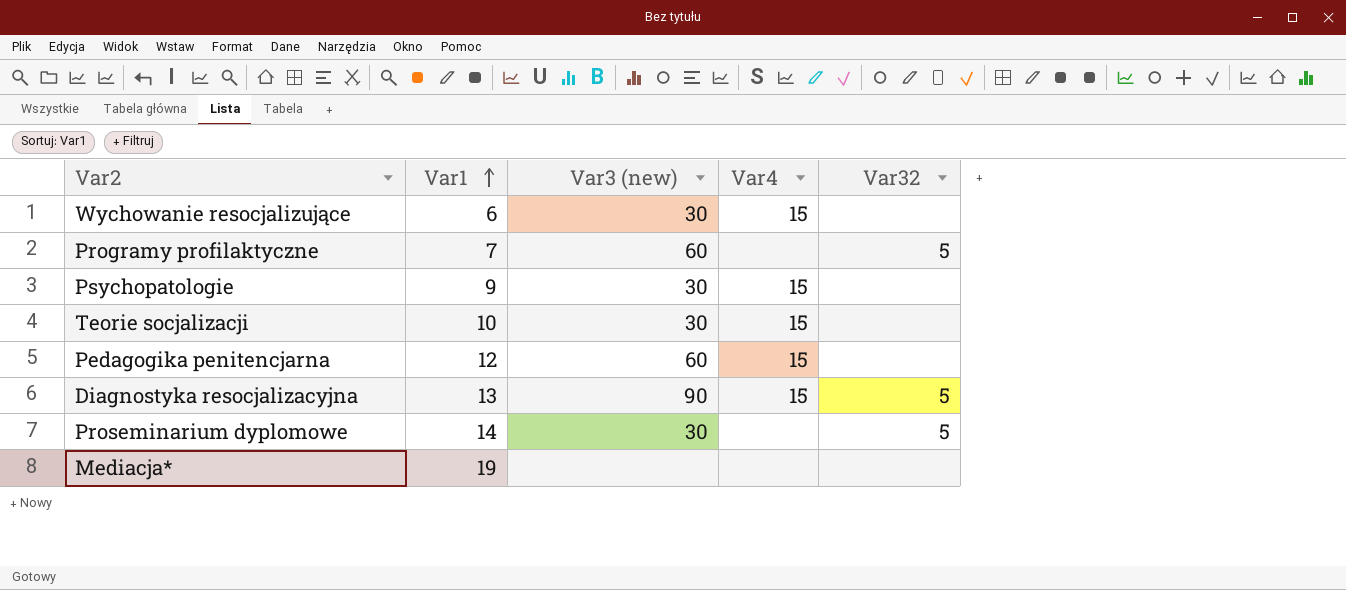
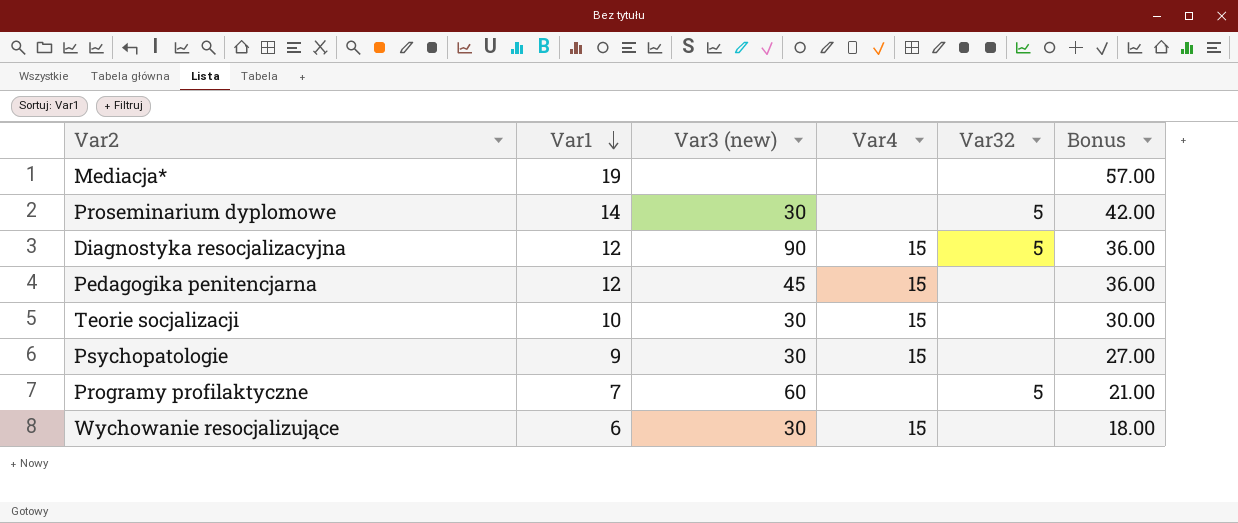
row order: Var1 ascending -> Var1 descending
column Bonus | formula: none -> [Var1] * 3
Diagnostyka resocjalizacyjna | Var1: 13 -> 12
Pedagogika penitencjarna | Var3 (new): 60 -> 45

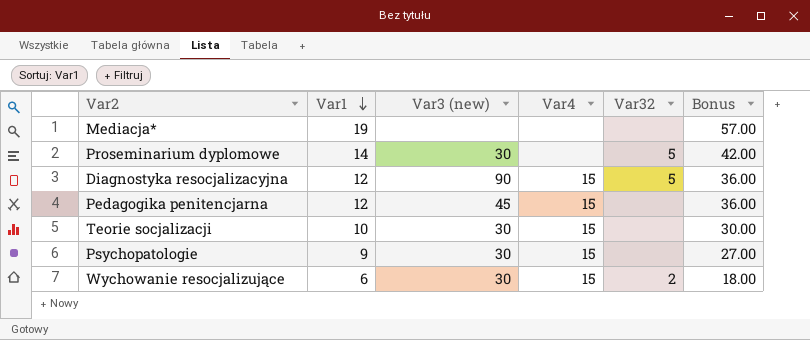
row Programy profilaktyczne: 7 | 60 | none | 5 | 21.00 -> none
Wychowanie resocjalizujące | Var32: none -> 2

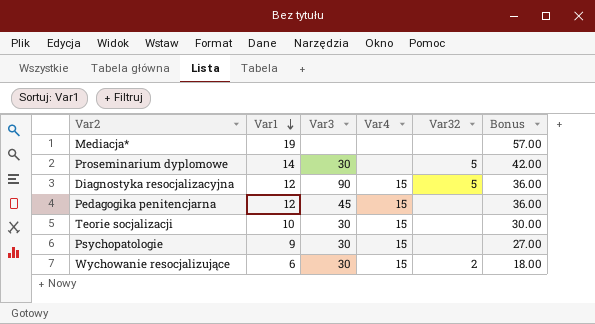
column name: Var3 (new) -> Var3

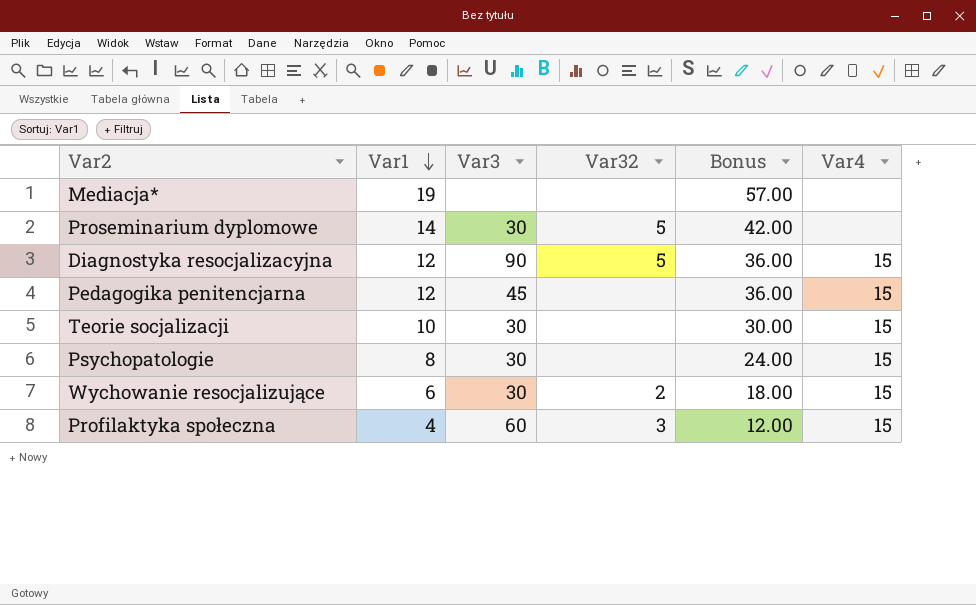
column Var4 | position: 4 -> 6
Psychopatologie | Var1: 9 -> 8
Psychopatologie | Bonus: 27.00 -> 24.00
row Profilaktyka społeczna: none -> 4 | 60 | 3 | 12.00 | 15

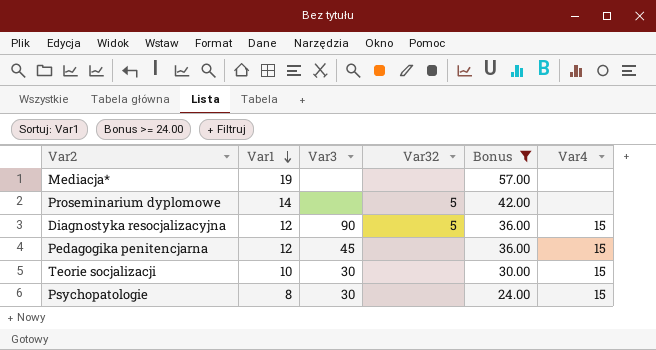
filter: none -> Bonus >= 24.00
Proseminarium dyplomowe | Var3: 30 -> none

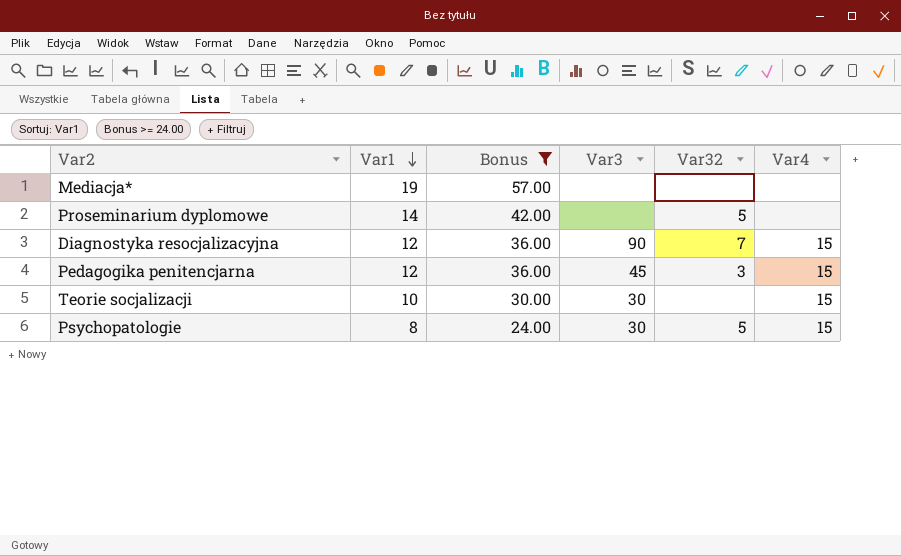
column Bonus | position: 5 -> 3
Diagnostyka resocjalizacyjna | Var32: 5 -> 7
Pedagogika penitencjarna | Var32: none -> 3
Psychopatologie | Var32: none -> 5

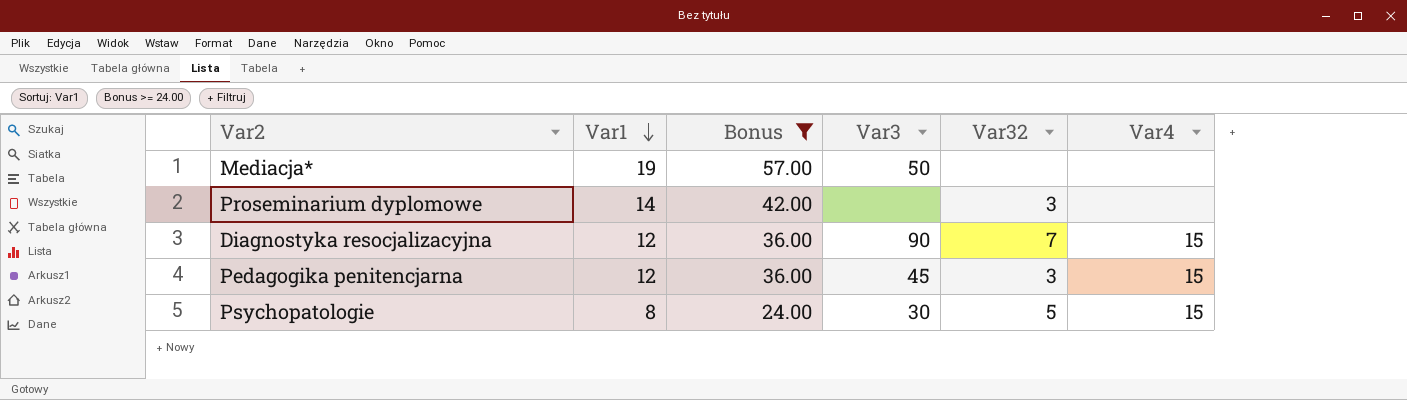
row Teorie socjalizacji: 10 | 30.00 | 30 | none | 15 -> none
Mediacja* | Var3: none -> 50
Proseminarium dyplomowe | Var32: 5 -> 3

